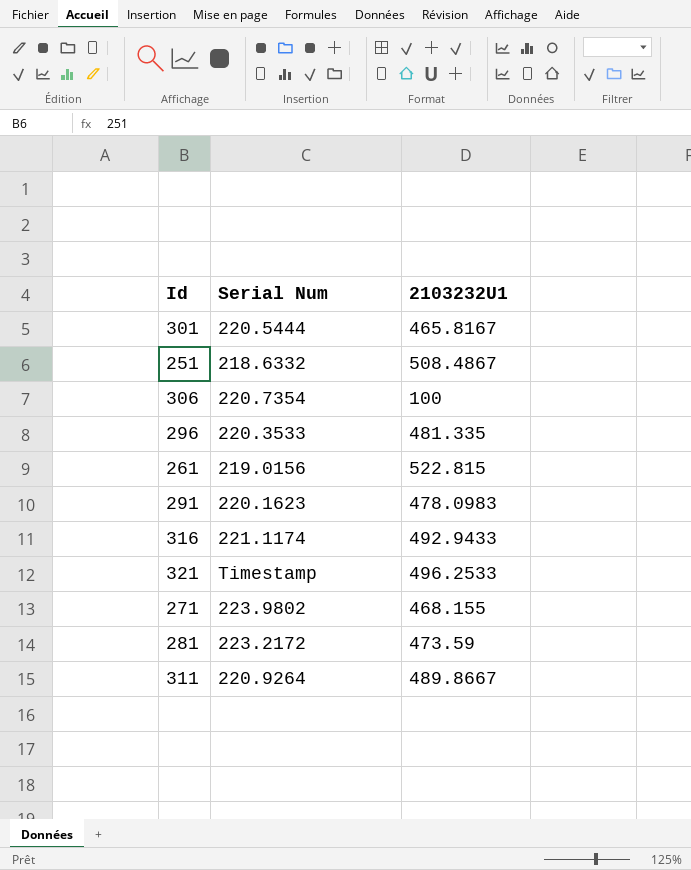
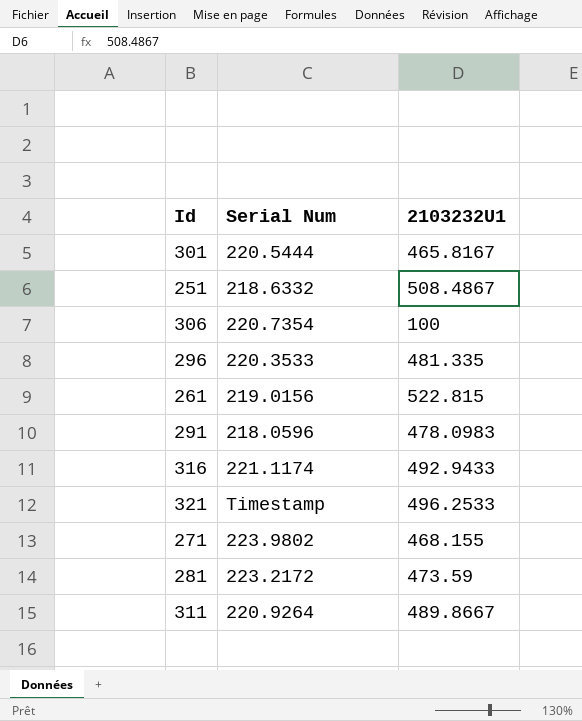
291 | Serial Num: 220.1623 -> 218.0596

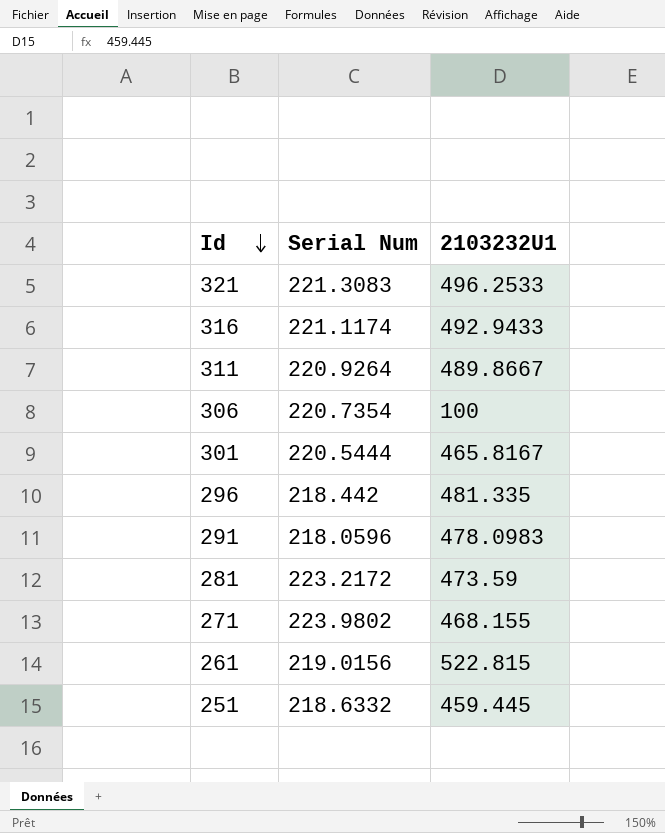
row order: none -> Id descending
321 | Serial Num: Timestamp -> 221.3083
296 | Serial Num: 220.3533 -> 218.442
251 | 2103232U1: 508.4867 -> 459.445

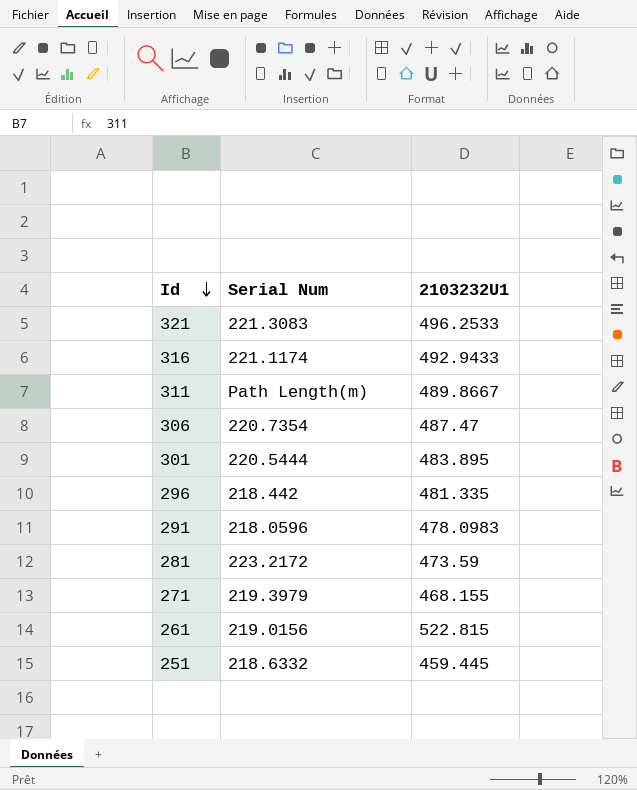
311 | Serial Num: 220.9264 -> Path Length(m)
306 | 2103232U1: 100 -> 487.47
301 | 2103232U1: 465.8167 -> 483.895
271 | Serial Num: 223.9802 -> 219.3979

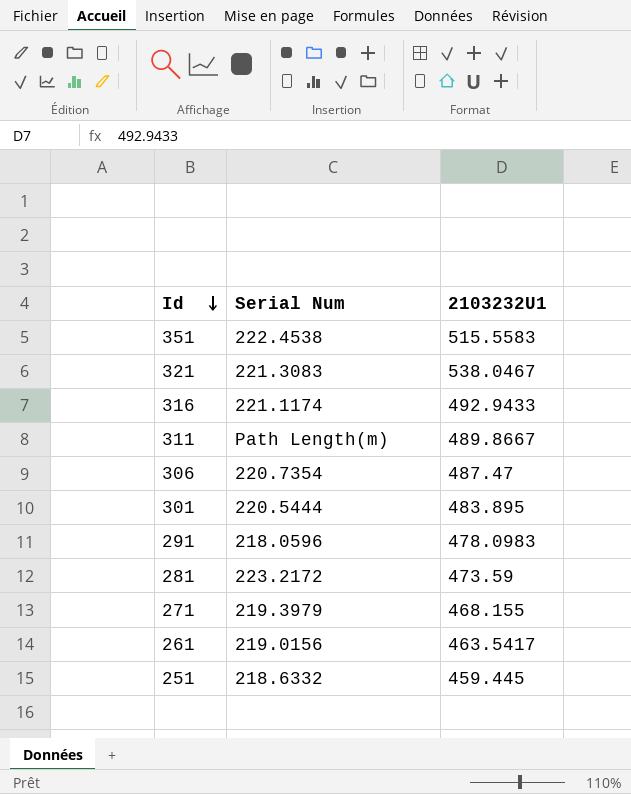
row 296: 218.442 | 481.335 -> none
row 351: none -> 222.4538 | 515.5583
321 | 2103232U1: 496.2533 -> 538.0467
261 | 2103232U1: 522.815 -> 463.5417

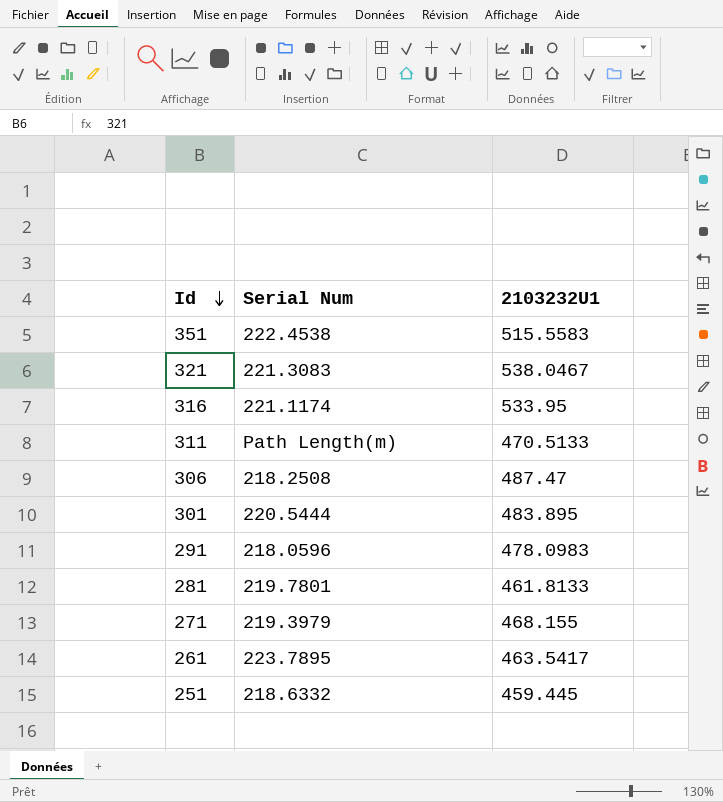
316 | 2103232U1: 492.9433 -> 533.95
311 | 2103232U1: 489.8667 -> 470.5133
306 | Serial Num: 220.7354 -> 218.2508
281 | Serial Num: 223.2172 -> 219.7801
281 | 2103232U1: 473.59 -> 461.8133
261 | Serial Num: 219.0156 -> 223.7895

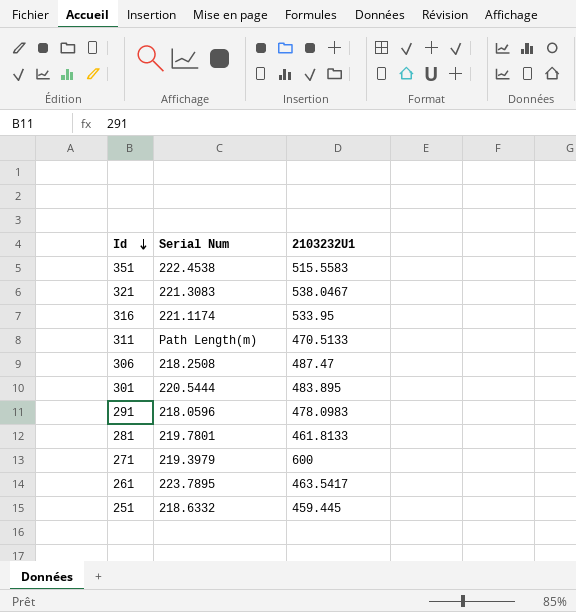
271 | 2103232U1: 468.155 -> 600

